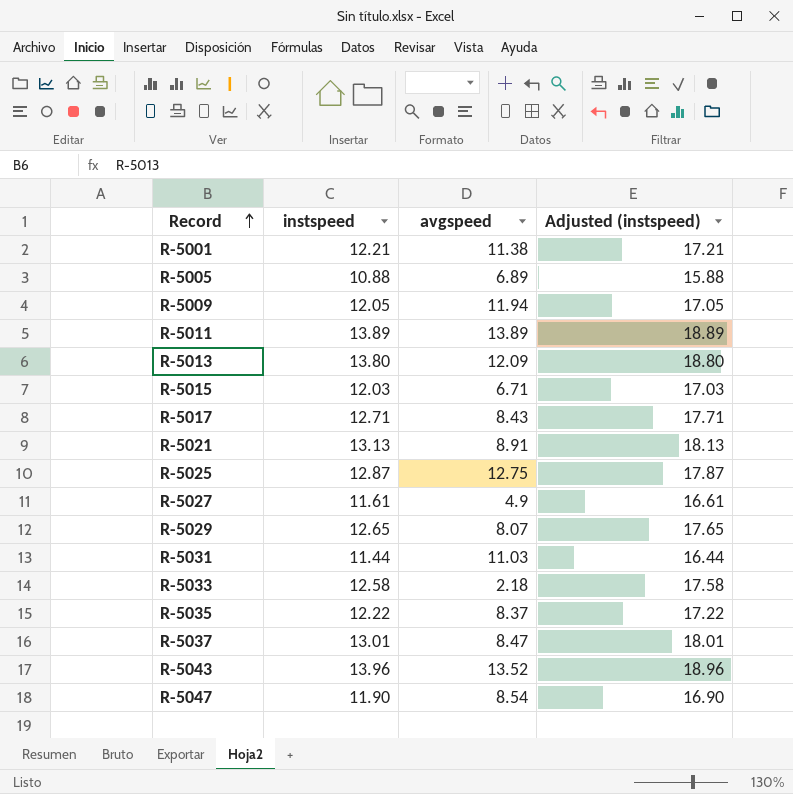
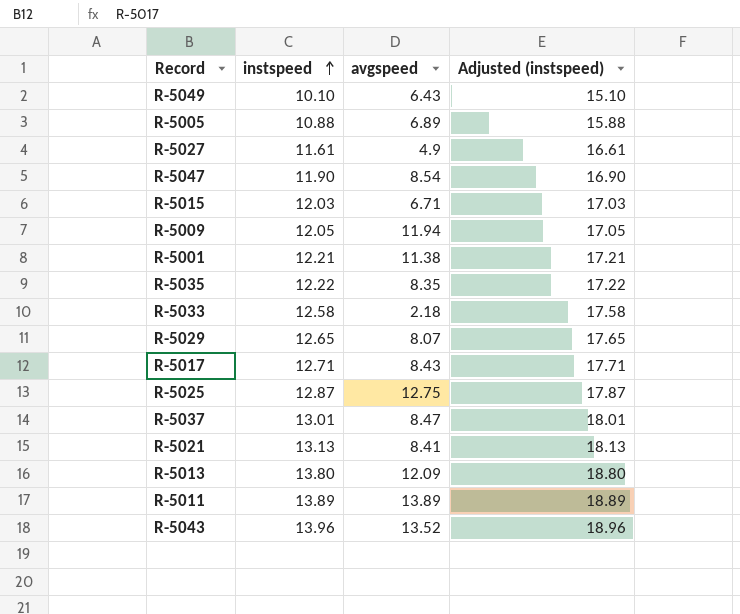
row order: Record ascending -> instspeed ascending
row R-5031: 11.44 | 11.03 | 16.44 -> none
row R-5049: none -> 10.10 | 6.43 | 15.10
R-5035 | avgspeed: 8.37 -> 8.35
R-5021 | avgspeed: 8.91 -> 8.41

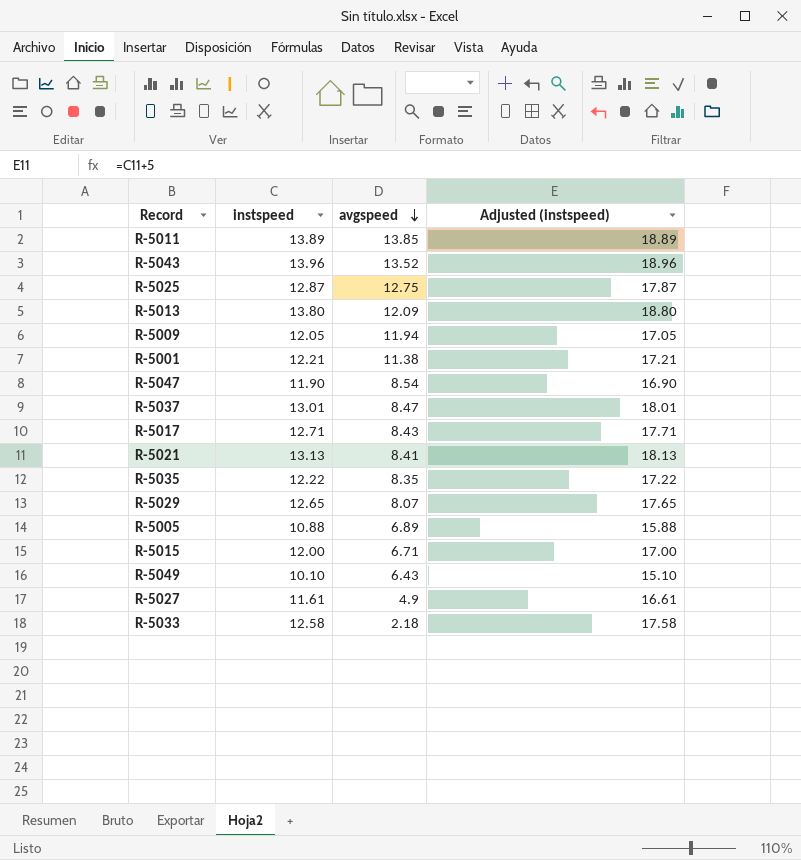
row order: instspeed ascending -> avgspeed descending
R-5011 | avgspeed: 13.89 -> 13.85
R-5015 | instspeed: 12.03 -> 12.00
R-5015 | Adjusted (instspeed): 17.03 -> 17.00

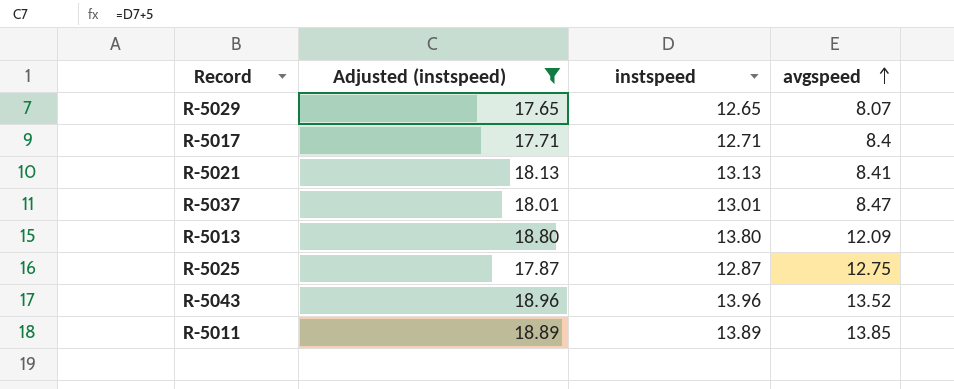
filter: none -> Adjusted (instspeed) >= 17.65
row order: avgspeed descending -> avgspeed ascending
column Adjusted (instspeed) | position: 4 -> 2
R-5017 | avgspeed: 8.43 -> 8.4

